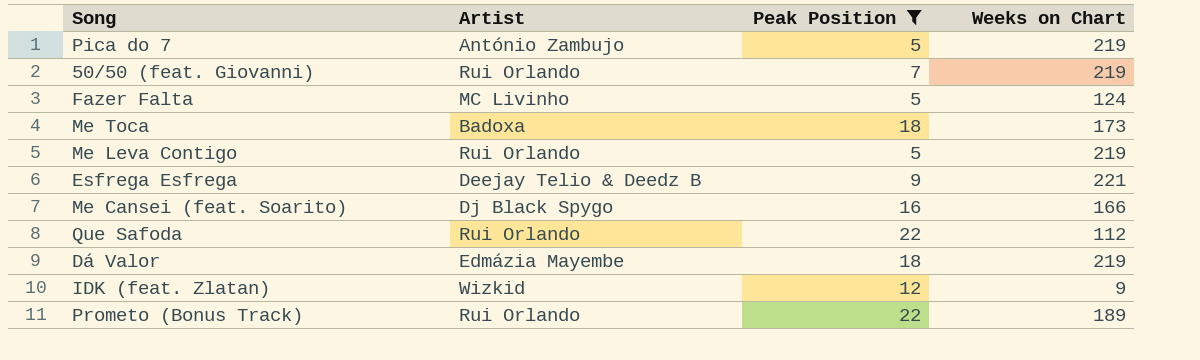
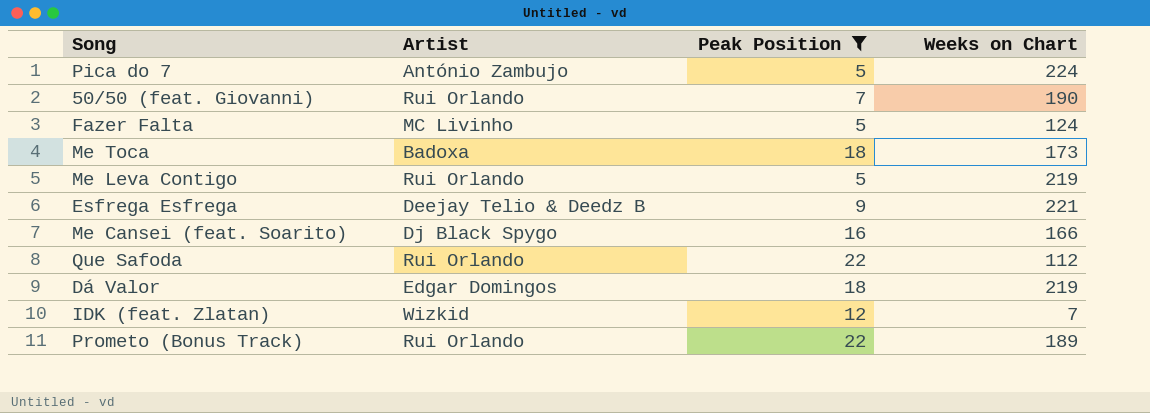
Pica do 7 | Weeks on Chart: 219 -> 224
50/50 (feat. Giovanni) | Weeks on Chart: 219 -> 190
Dá Valor | Artist: Edmázia Mayembe -> Edgar Domingos
IDK (feat. Zlatan) | Weeks on Chart: 9 -> 7

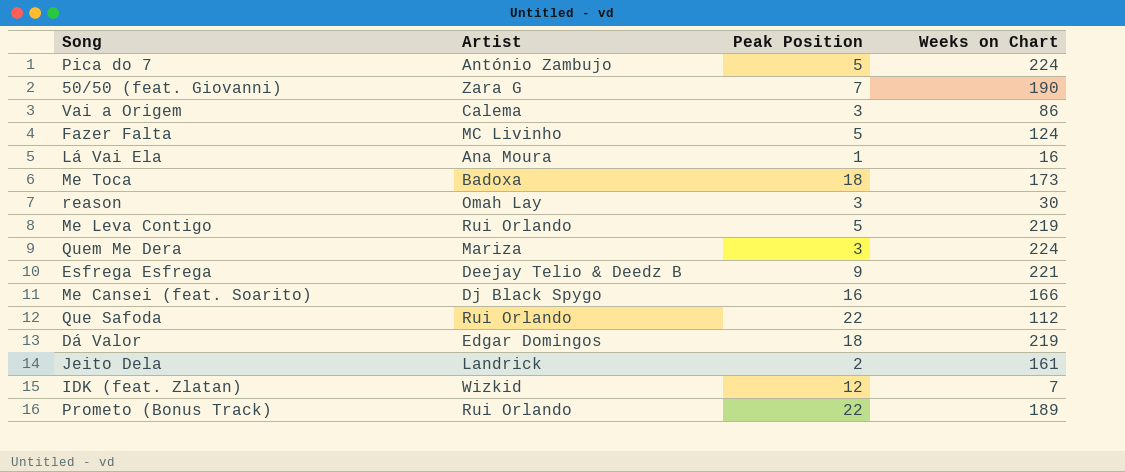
filter: Peak Position >= 5 -> none
50/50 (feat. Giovanni) | Artist: Rui Orlando -> Zara G

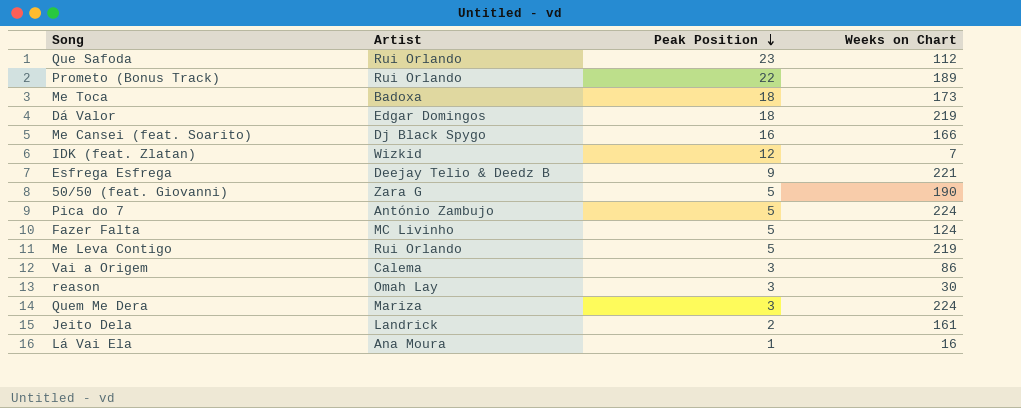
row order: none -> Peak Position descending
Que Safoda | Peak Position: 22 -> 23
50/50 (feat. Giovanni) | Peak Position: 7 -> 5

